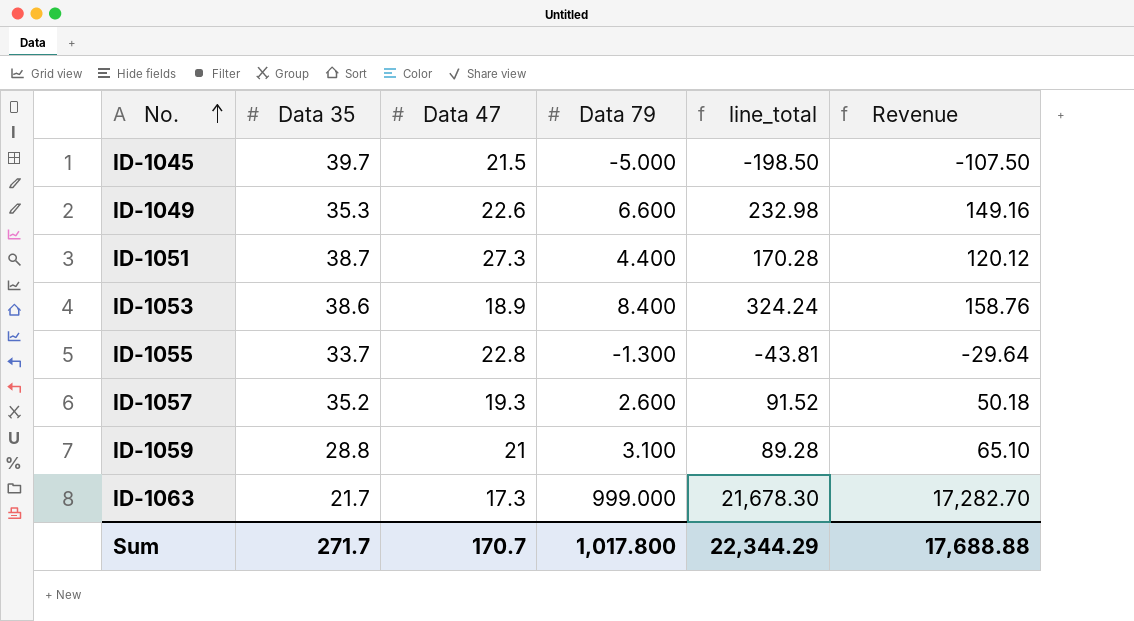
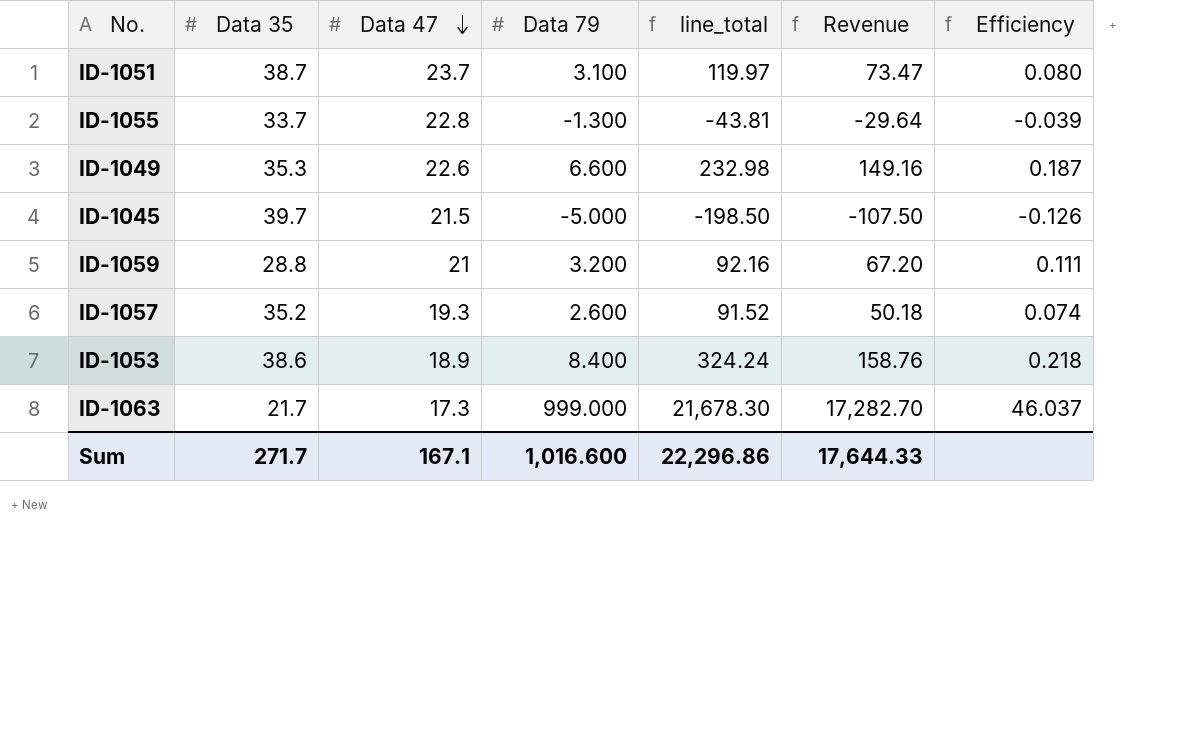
row order: No. ascending -> Data 47 descending
column Efficiency | formula: none -> [Data 79] / [Data 35]
ID-1051 | Data 47: 27.3 -> 23.7
ID-1051 | Data 79: 4.400 -> 3.100
ID-1051 | line_total: 170.28 -> 119.97
ID-1051 | Revenue: 120.12 -> 73.47
ID-1059 | Data 79: 3.100 -> 3.200
ID-1059 | line_total: 89.28 -> 92.16
ID-1059 | Revenue: 65.10 -> 67.20
Sum | Data 47: 170.7 -> 167.1
Sum | Data 79: 1,017.800 -> 1,016.600
Sum | line_total: 22,344.29 -> 22,296.86
Sum | Revenue: 17,688.88 -> 17,644.33

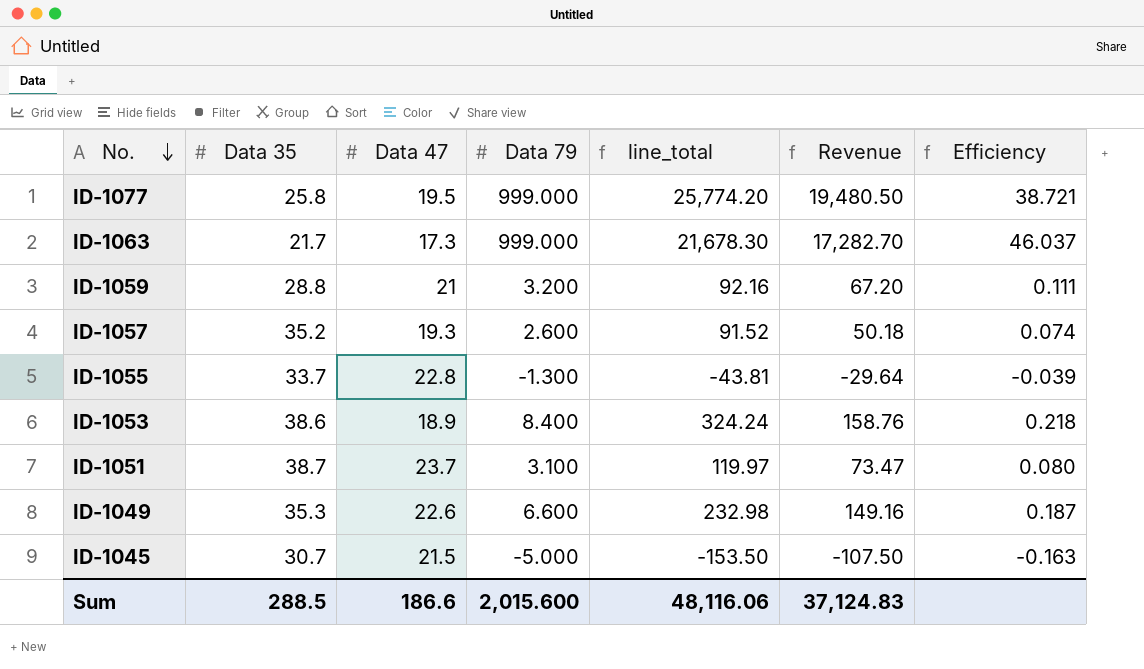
row order: Data 47 descending -> No. descending
row ID-1077: none -> 25.8 | 19.5 | 999.000 | 25,774.20 | 19,480.50 | 38.721
ID-1045 | Data 35: 39.7 -> 30.7
ID-1045 | line_total: -198.50 -> -153.50
ID-1045 | Efficiency: -0.126 -> -0.163
Sum | Data 35: 271.7 -> 288.5
Sum | Data 47: 167.1 -> 186.6
Sum | Data 79: 1,016.600 -> 2,015.600
Sum | line_total: 22,296.86 -> 48,116.06
Sum | Revenue: 17,644.33 -> 37,124.83

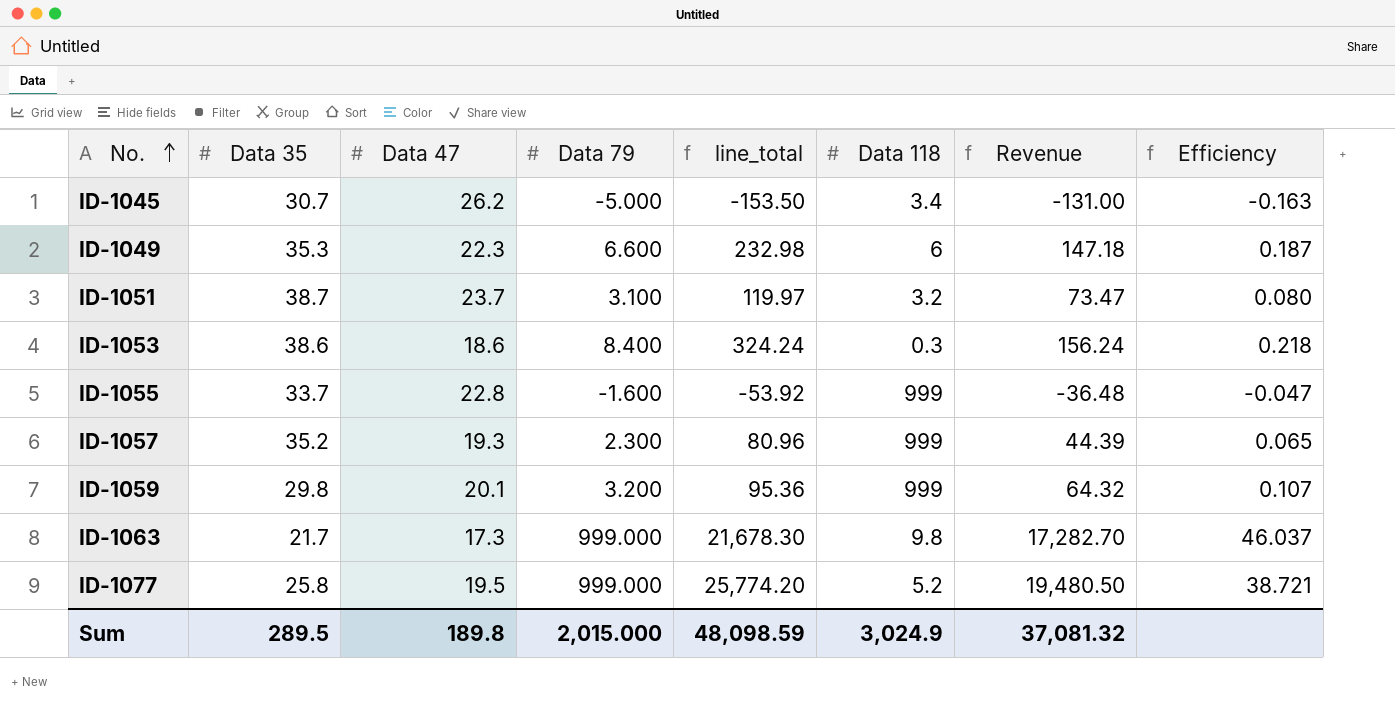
row order: No. descending -> No. ascending
column Data 118 | position: none -> 6
ID-1045 | Data 47: 21.5 -> 26.2
ID-1045 | Revenue: -107.50 -> -131.00
ID-1049 | Data 47: 22.6 -> 22.3
ID-1049 | Revenue: 149.16 -> 147.18
ID-1053 | Data 47: 18.9 -> 18.6
ID-1053 | Revenue: 158.76 -> 156.24
ID-1055 | Data 79: -1.300 -> -1.600
ID-1055 | line_total: -43.81 -> -53.92
ID-1055 | Revenue: -29.64 -> -36.48
ID-1055 | Efficiency: -0.039 -> -0.047
ID-1057 | Data 79: 2.600 -> 2.300
ID-1057 | line_total: 91.52 -> 80.96
ID-1057 | Revenue: 50.18 -> 44.39
ID-1057 | Efficiency: 0.074 -> 0.065
ID-1059 | Data 35: 28.8 -> 29.8
ID-1059 | Data 47: 21 -> 20.1
ID-1059 | line_total: 92.16 -> 95.36
ID-1059 | Revenue: 67.20 -> 64.32
ID-1059 | Efficiency: 0.111 -> 0.107
Sum | Data 35: 288.5 -> 289.5
Sum | Data 47: 186.6 -> 189.8
Sum | Data 79: 2,015.600 -> 2,015.000
Sum | line_total: 48,116.06 -> 48,098.59
Sum | Revenue: 37,124.83 -> 37,081.32

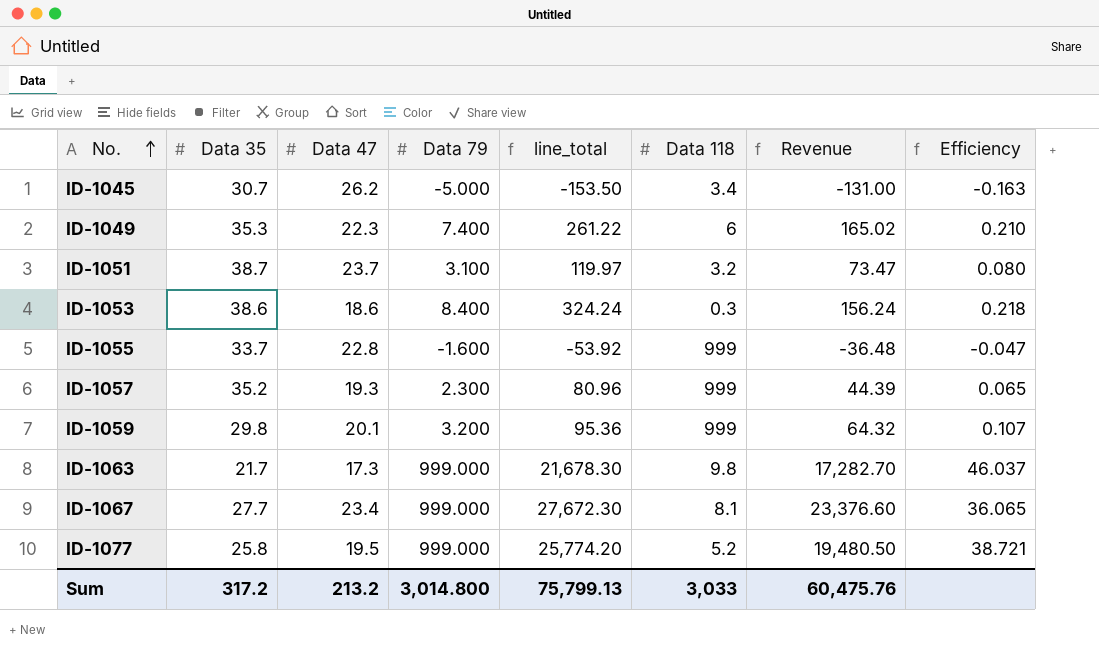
ID-1049 | Data 79: 6.600 -> 7.400
ID-1049 | line_total: 232.98 -> 261.22
ID-1049 | Revenue: 147.18 -> 165.02
ID-1049 | Efficiency: 0.187 -> 0.210
row ID-1067: none -> 27.7 | 23.4 | 999.000 | 27,672.30 | 8.1 | 23,376.60 | 36.065
Sum | Data 35: 289.5 -> 317.2
Sum | Data 47: 189.8 -> 213.2
Sum | Data 79: 2,015.000 -> 3,014.800
Sum | line_total: 48,098.59 -> 75,799.13
Sum | Data 118: 3,024.9 -> 3,033
Sum | Revenue: 37,081.32 -> 60,475.76

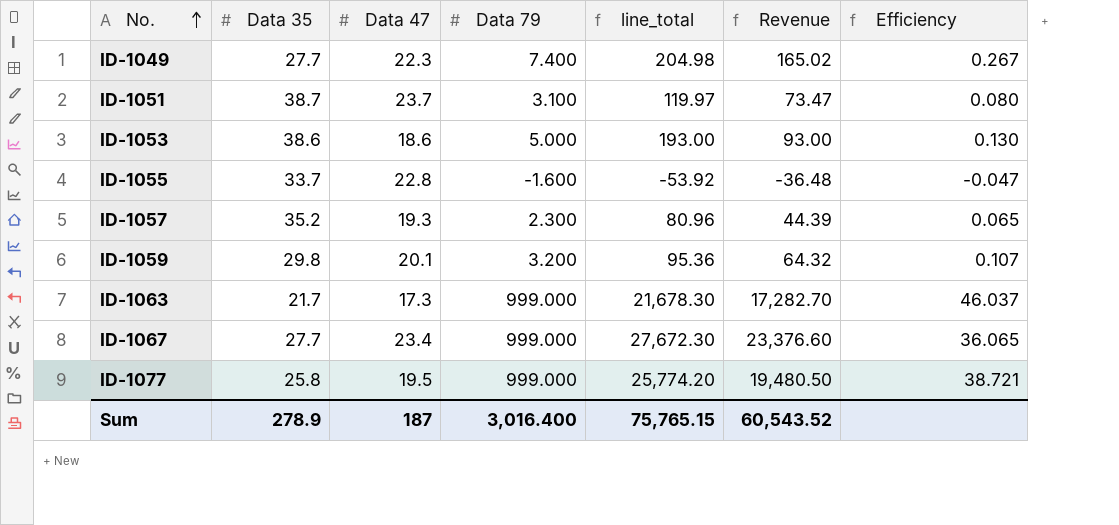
column Data 118 | position: 6 -> none
row ID-1045: 30.7 | 26.2 | -5.000 | -153.50 | 3.4 | -131.00 | -0.163 -> none
ID-1049 | Data 35: 35.3 -> 27.7
ID-1049 | line_total: 261.22 -> 204.98
ID-1049 | Efficiency: 0.210 -> 0.267
ID-1053 | Data 79: 8.400 -> 5.000
ID-1053 | line_total: 324.24 -> 193.00
ID-1053 | Revenue: 156.24 -> 93.00
ID-1053 | Efficiency: 0.218 -> 0.130
Sum | Data 35: 317.2 -> 278.9
Sum | Data 47: 213.2 -> 187
Sum | Data 79: 3,014.800 -> 3,016.400
Sum | line_total: 75,799.13 -> 75,765.15
Sum | Revenue: 60,475.76 -> 60,543.52

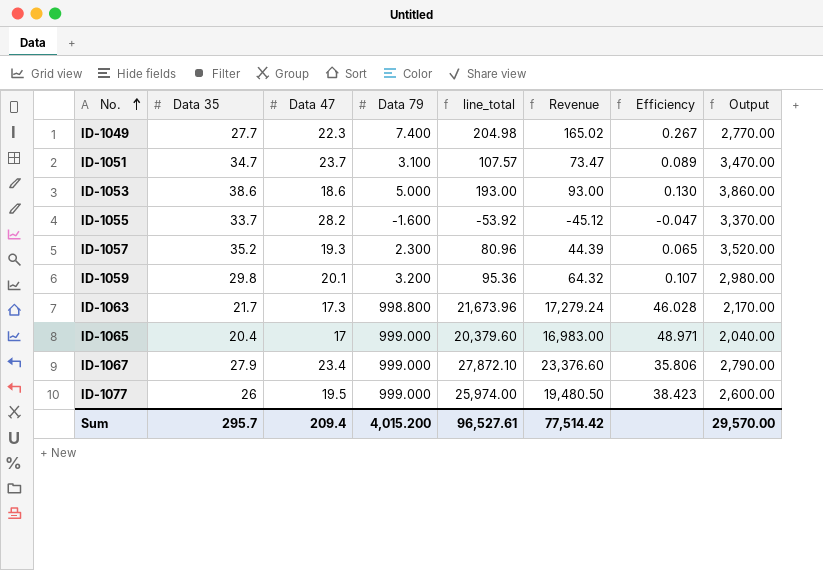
column Output | formula: none -> [Data 35] * 100
ID-1051 | Data 35: 38.7 -> 34.7
ID-1051 | line_total: 119.97 -> 107.57
ID-1051 | Efficiency: 0.080 -> 0.089
ID-1055 | Data 47: 22.8 -> 28.2
ID-1055 | Revenue: -36.48 -> -45.12
ID-1063 | Data 79: 999.000 -> 998.800
ID-1063 | line_total: 21,678.30 -> 21,673.96
ID-1063 | Revenue: 17,282.70 -> 17,279.24
ID-1063 | Efficiency: 46.037 -> 46.028
row ID-1065: none -> 20.4 | 17 | 999.000 | 20,379.60 | 16,983.00 | 48.971 | 2,040.00
ID-1067 | Data 35: 27.7 -> 27.9
ID-1067 | line_total: 27,672.30 -> 27,872.10
ID-1067 | Efficiency: 36.065 -> 35.806
ID-1077 | Data 35: 25.8 -> 26
ID-1077 | line_total: 25,774.20 -> 25,974.00
ID-1077 | Efficiency: 38.721 -> 38.423
Sum | Data 35: 278.9 -> 295.7
Sum | Data 47: 187 -> 209.4
Sum | Data 79: 3,016.400 -> 4,015.200
Sum | line_total: 75,765.15 -> 96,527.61
Sum | Revenue: 60,543.52 -> 77,514.42

